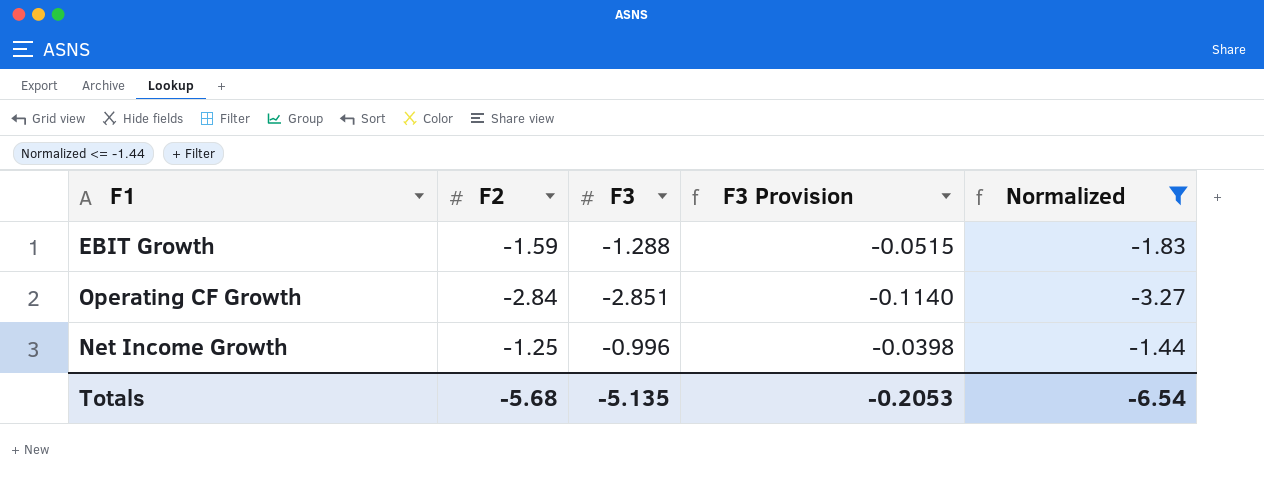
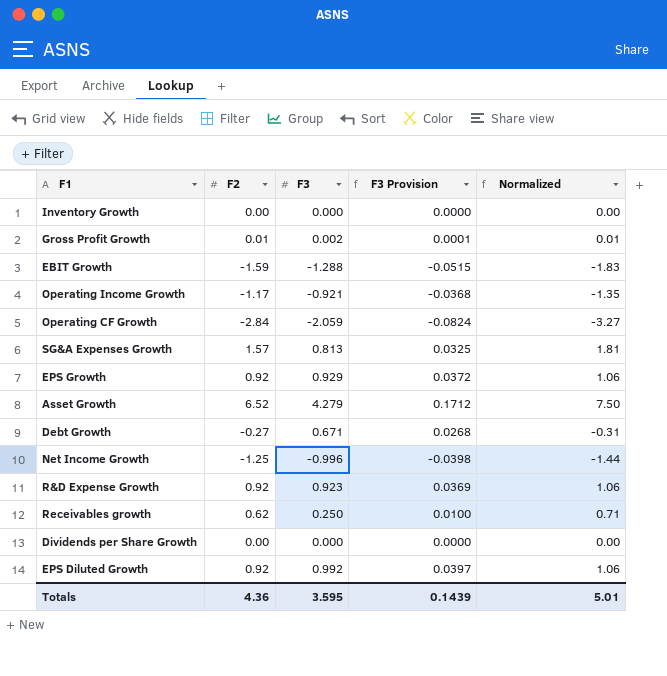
filter: Normalized <= -1.44 -> none
Operating CF Growth | F3: -2.851 -> -2.059
Operating CF Growth | F3 Provision: -0.1140 -> -0.0824
Totals | F2: -5.68 -> 4.36
Totals | F3: -5.135 -> 3.595
Totals | F3 Provision: -0.2053 -> 0.1439
Totals | Normalized: -6.54 -> 5.01

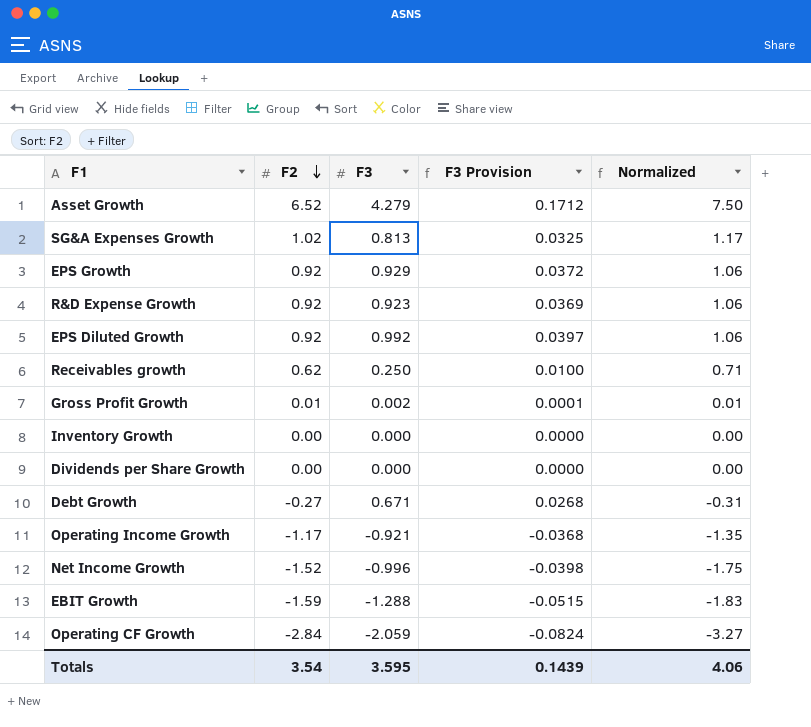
row order: none -> F2 descending
SG&A Expenses Growth | F2: 1.57 -> 1.02
SG&A Expenses Growth | Normalized: 1.81 -> 1.17
Net Income Growth | F2: -1.25 -> -1.52
Net Income Growth | Normalized: -1.44 -> -1.75
Totals | F2: 4.36 -> 3.54
Totals | Normalized: 5.01 -> 4.06

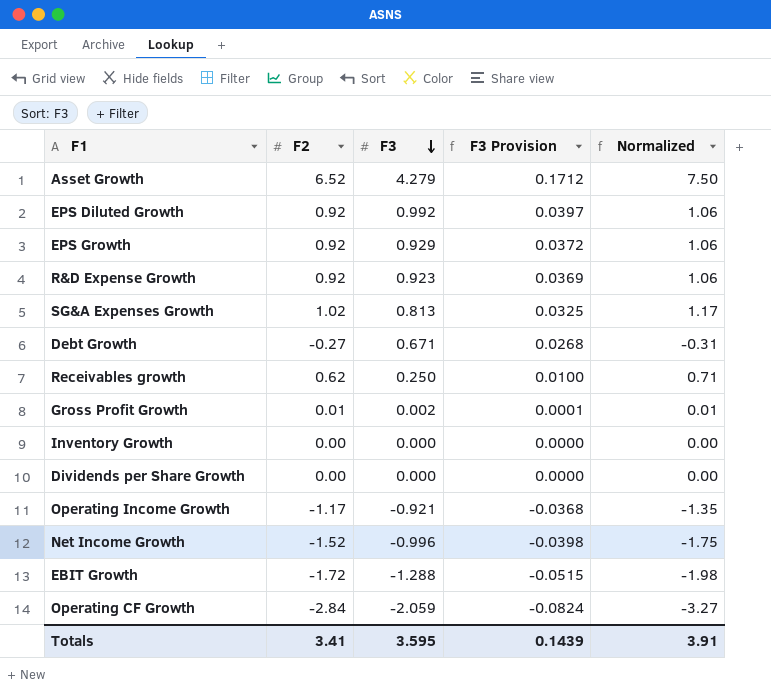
row order: F2 descending -> F3 descending
EBIT Growth | F2: -1.59 -> -1.72
EBIT Growth | Normalized: -1.83 -> -1.98
Totals | F2: 3.54 -> 3.41
Totals | Normalized: 4.06 -> 3.91

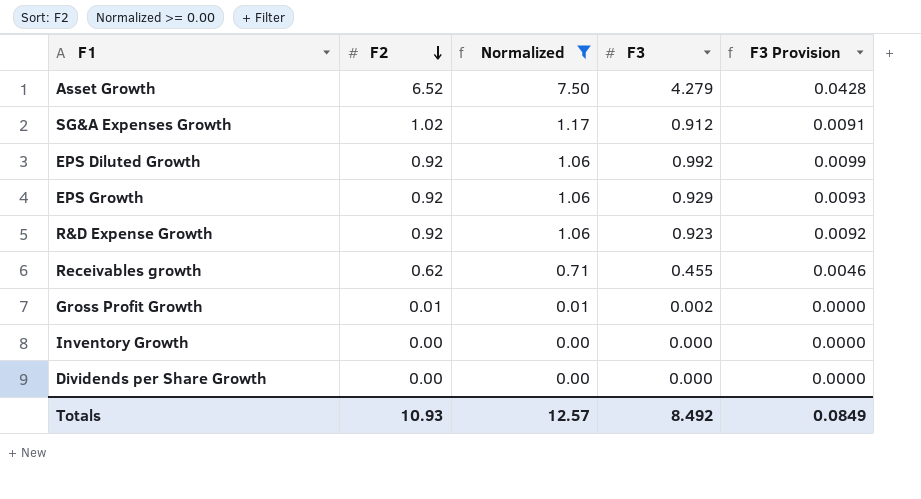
filter: none -> Normalized >= 0.00
row order: F3 descending -> F2 descending
column Normalized | position: 5 -> 3
column F3 Provision | formula: [F3] * 0.04 -> [F3] * 0.01
SG&A Expenses Growth | F3: 0.813 -> 0.912
Receivables growth | F3: 0.250 -> 0.455
Totals | F2: 3.41 -> 10.93
Totals | Normalized: 3.91 -> 12.57
Totals | F3: 3.595 -> 8.492
Totals | F3 Provision: 0.1439 -> 0.0849

